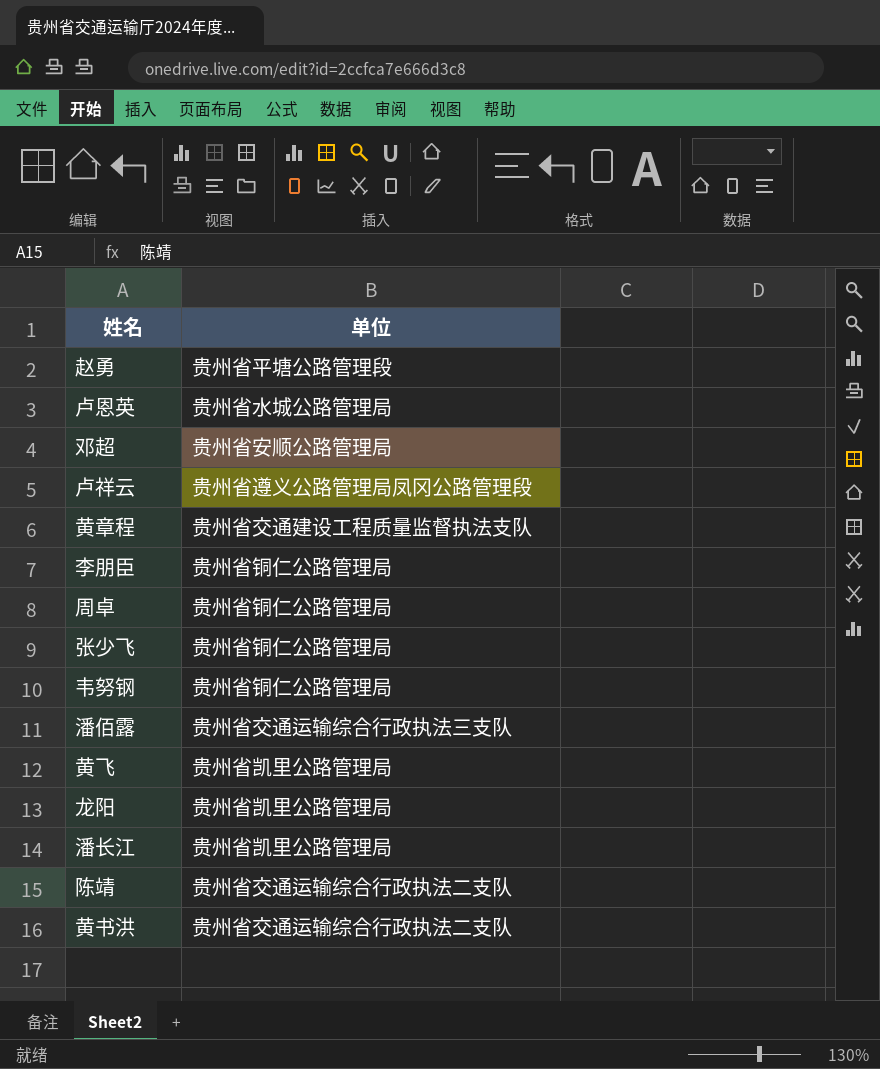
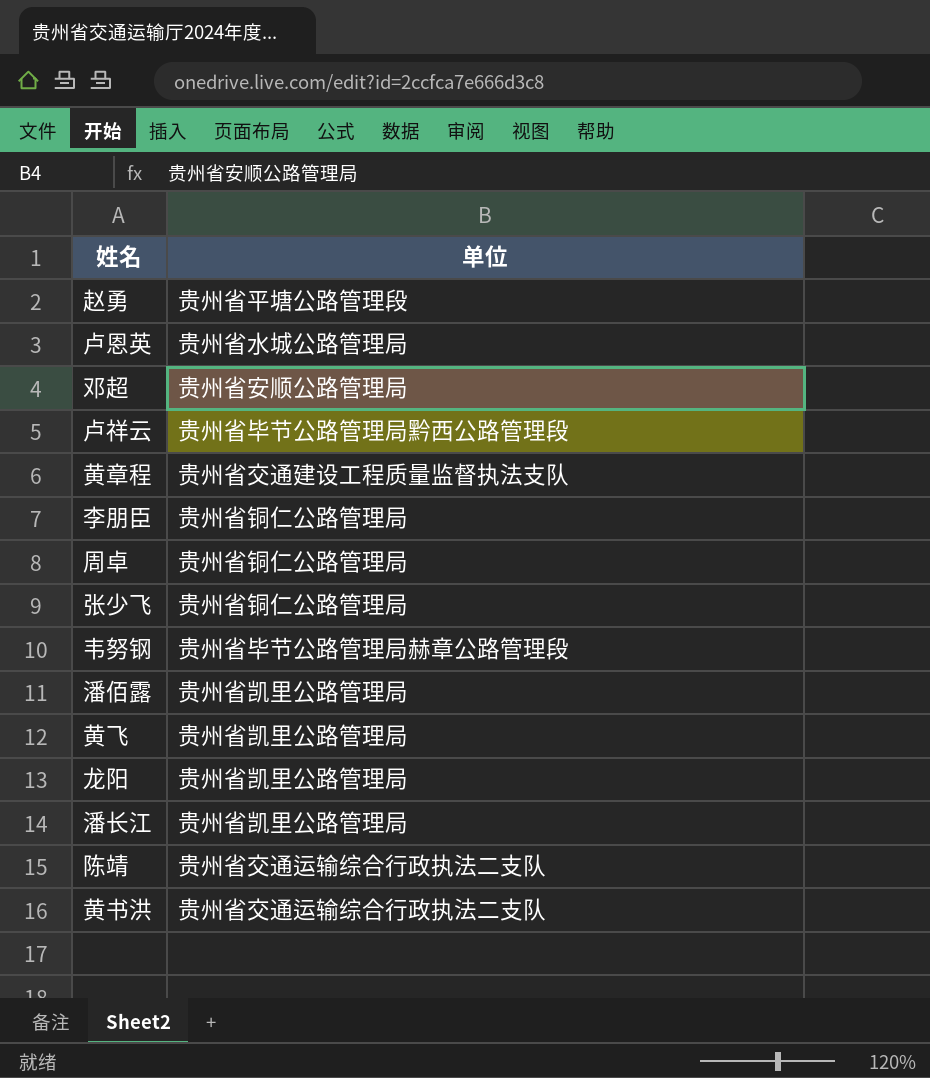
卢祥云 | 单位: 贵州省遵义公路管理局凤冈公路管理段 -> 贵州省毕节公路管理局黔西公路管理段
韦努钢 | 单位: 贵州省铜仁公路管理局 -> 贵州省毕节公路管理局赫章公路管理段
潘佰露 | 单位: 贵州省交通运输综合行政执法三支队 -> 贵州省凯里公路管理局

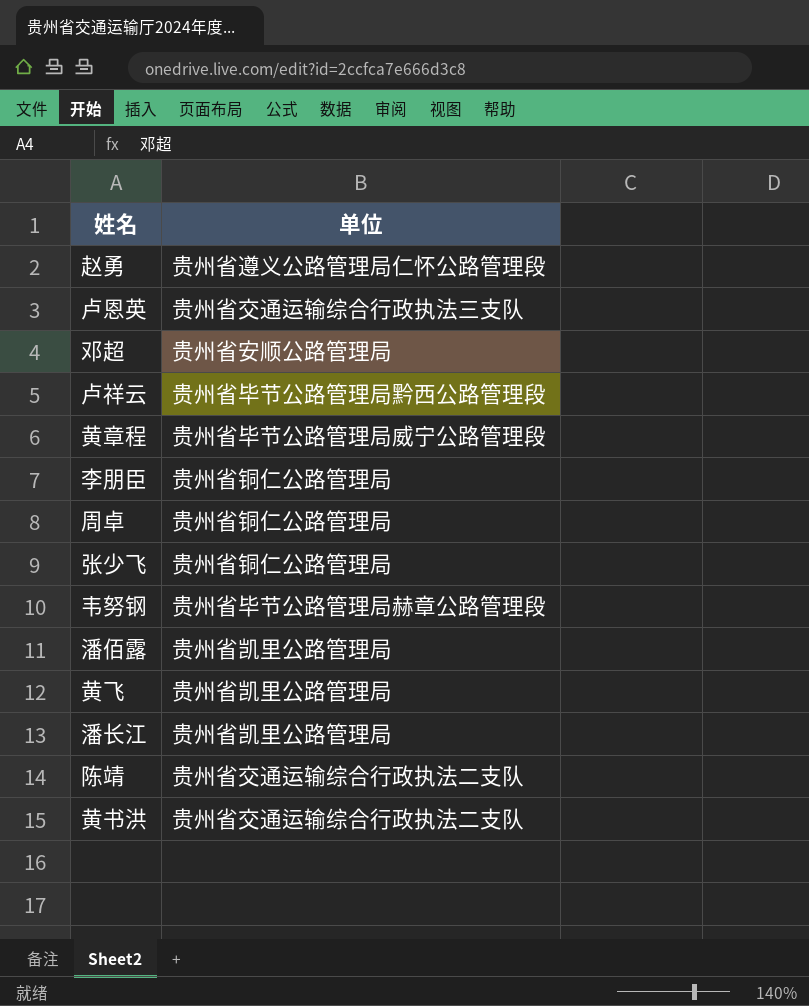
row 龙阳: 贵州省凯里公路管理局 -> none
赵勇 | 单位: 贵州省平塘公路管理段 -> 贵州省遵义公路管理局仁怀公路管理段
卢恩英 | 单位: 贵州省水城公路管理局 -> 贵州省交通运输综合行政执法三支队
黄章程 | 单位: 贵州省交通建设工程质量监督执法支队 -> 贵州省毕节公路管理局威宁公路管理段

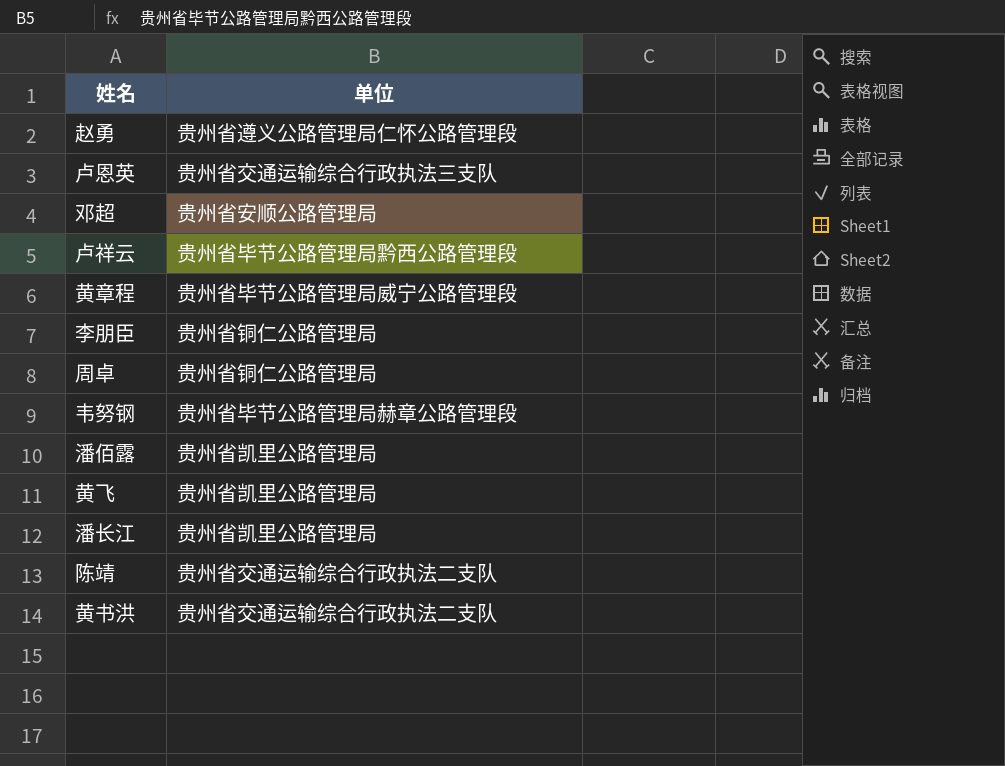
row 张少飞: 贵州省铜仁公路管理局 -> none

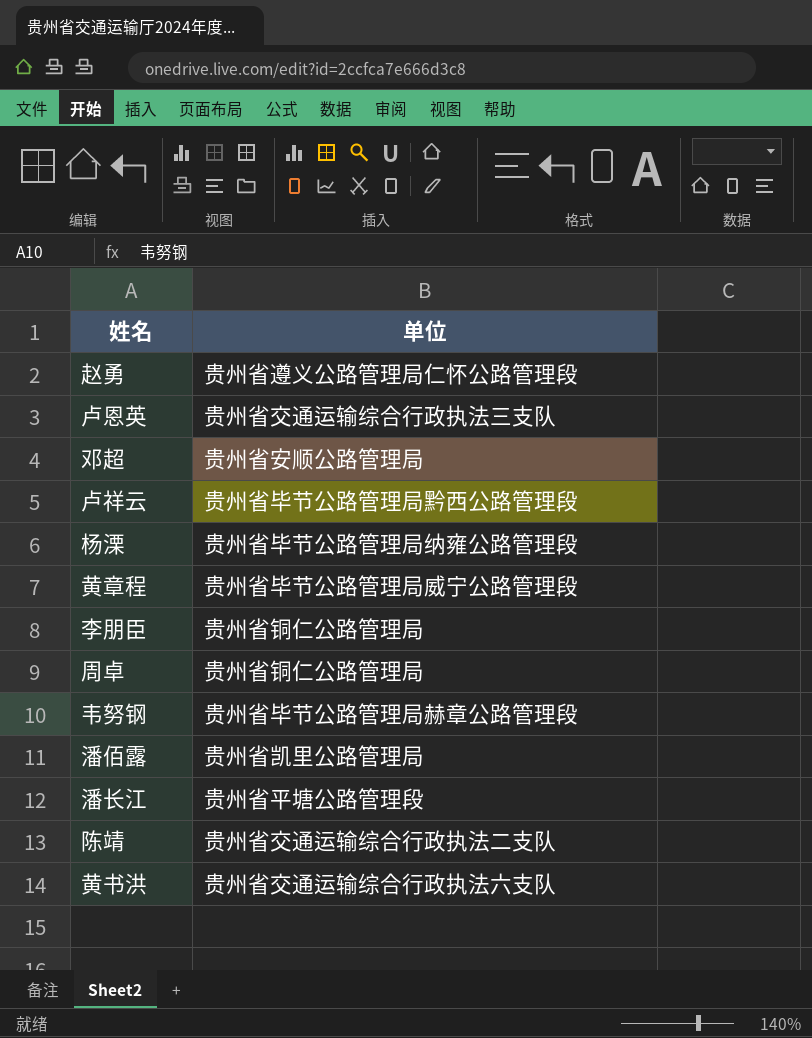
row 黄飞: 贵州省凯里公路管理局 -> none
row 杨溧: none -> 贵州省毕节公路管理局纳雍公路管理段
潘长江 | 单位: 贵州省凯里公路管理局 -> 贵州省平塘公路管理段
黄书洪 | 单位: 贵州省交通运输综合行政执法二支队 -> 贵州省交通运输综合行政执法六支队

